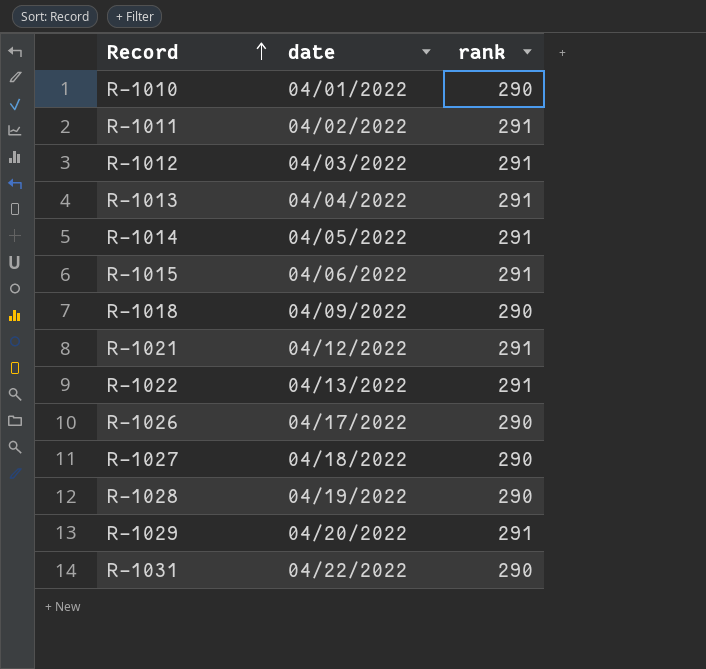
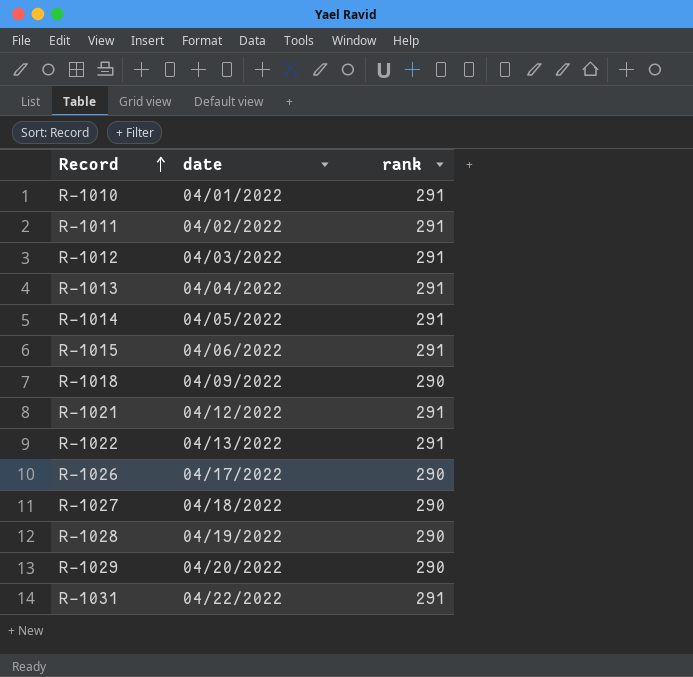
R-1010 | rank: 290 -> 291
R-1029 | rank: 291 -> 290
R-1031 | rank: 290 -> 291

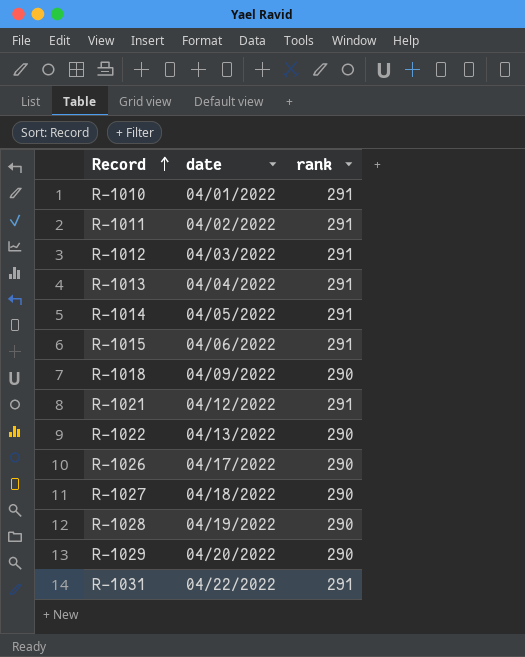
R-1022 | rank: 291 -> 290

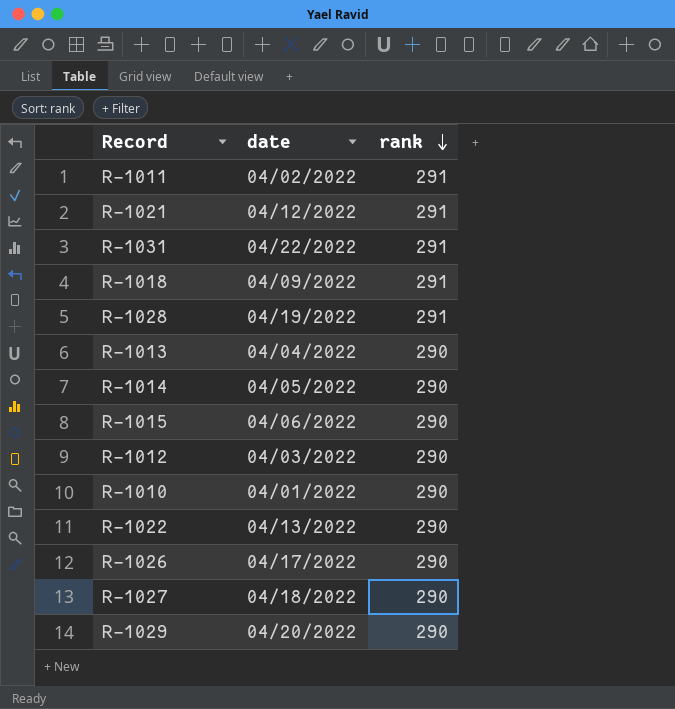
row order: Record ascending -> rank descending
R-1018 | rank: 290 -> 291
R-1028 | rank: 290 -> 291
R-1013 | rank: 291 -> 290
R-1014 | rank: 291 -> 290
R-1015 | rank: 291 -> 290
R-1012 | rank: 291 -> 290
R-1010 | rank: 291 -> 290

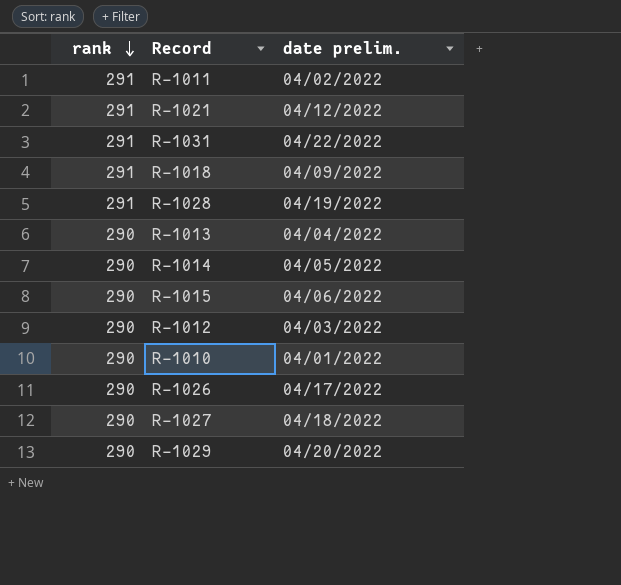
column rank | position: 3 -> 1
column name: date -> date prelim.
row R-1022: 04/13/2022 | 290 -> none

